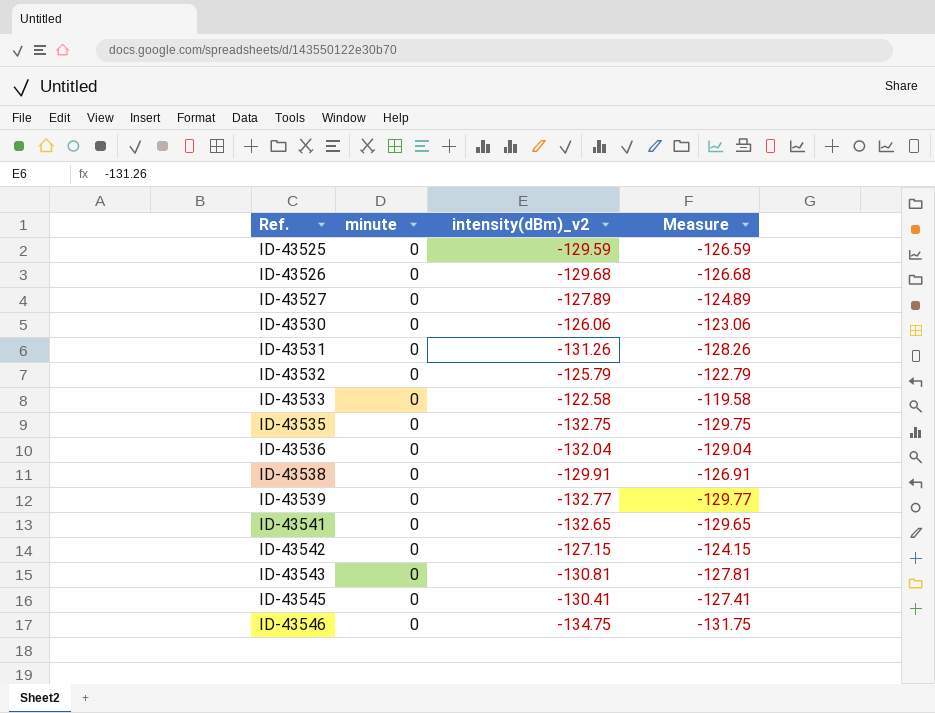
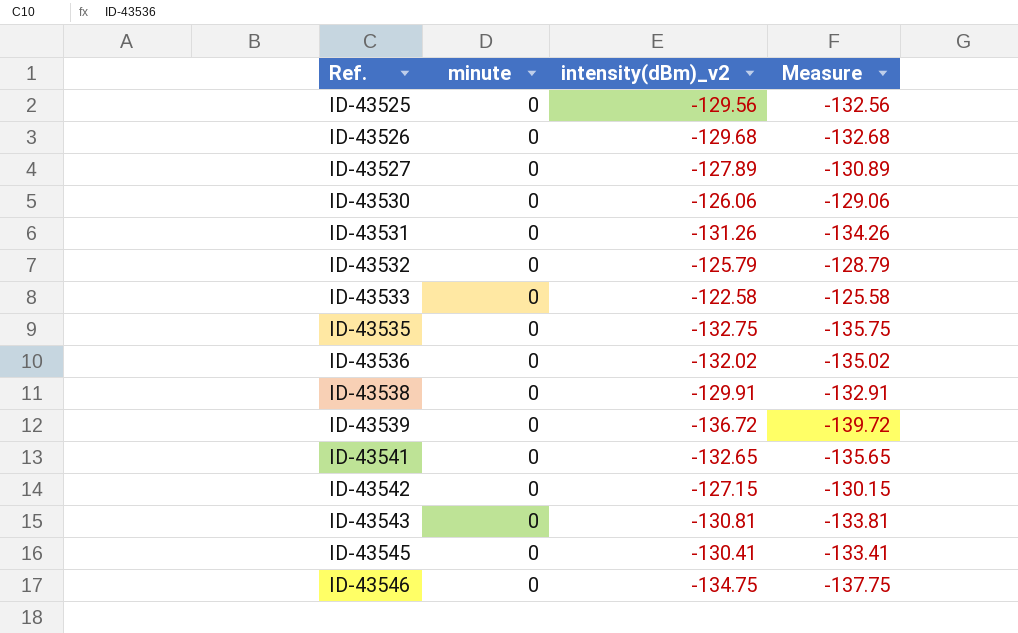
column Measure | formula: [intensity(dBm)_v2] + 3 -> [intensity(dBm)_v2] - 3
ID-43525 | intensity(dBm)_v2: -129.59 -> -129.56
ID-43536 | intensity(dBm)_v2: -132.04 -> -132.02
ID-43539 | intensity(dBm)_v2: -132.77 -> -136.72

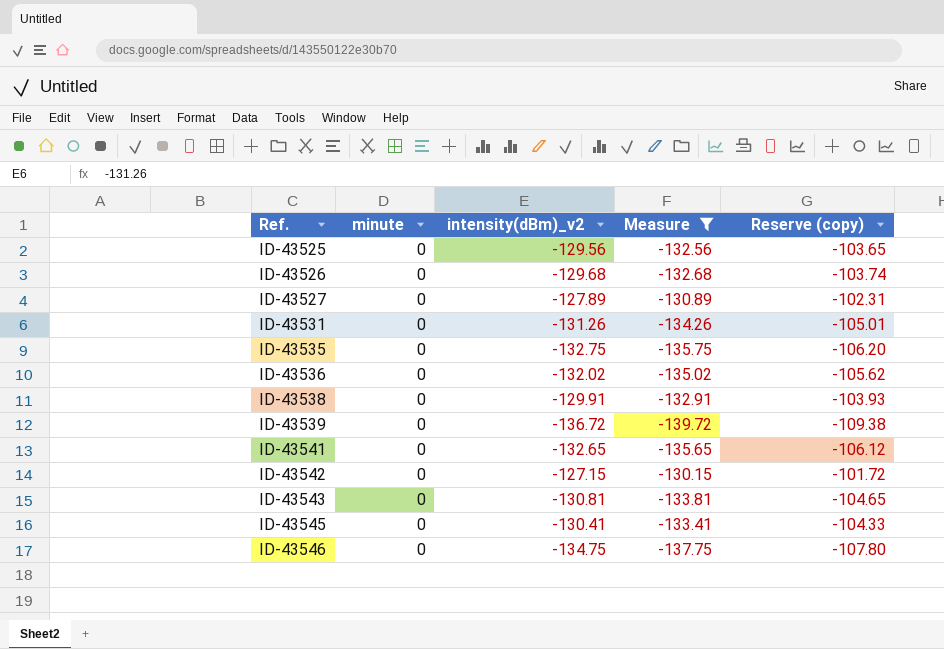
filter: none -> Measure <= -130.15
column Reserve (copy) | formula: none -> [intensity(dBm)_v2] * 0.8

